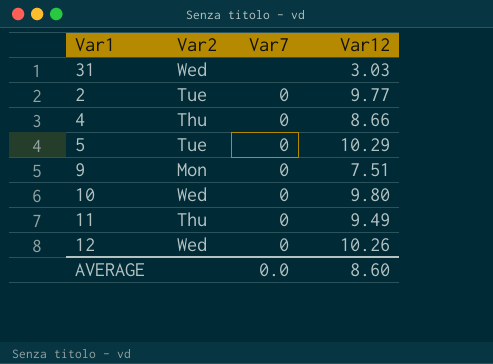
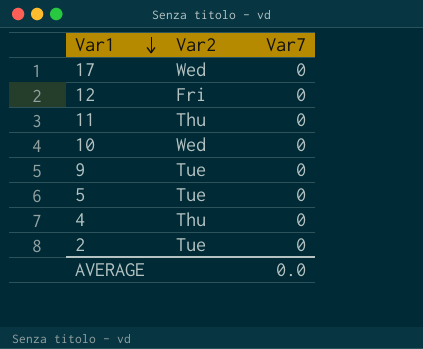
row order: none -> Var1 descending
column Var12 | position: 4 -> none
row 31: Wed | none | 3.03 -> none
row 17: none -> Wed | 0
12 | Var2: Wed -> Fri
9 | Var2: Mon -> Tue

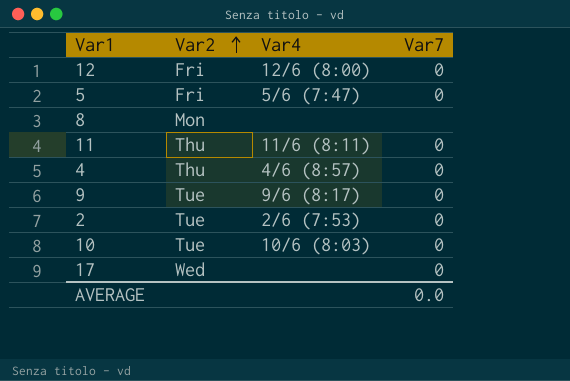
row order: Var1 descending -> Var2 ascending
column Var4 | position: none -> 3
5 | Var2: Tue -> Fri
row 8: none -> Mon | none | none
10 | Var2: Wed -> Tue

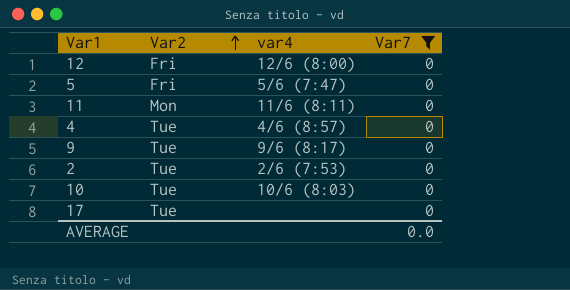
filter: none -> Var7 = 0
column name: Var4 -> var4
11 | Var2: Thu -> Mon
4 | Var2: Thu -> Tue
17 | Var2: Wed -> Tue

